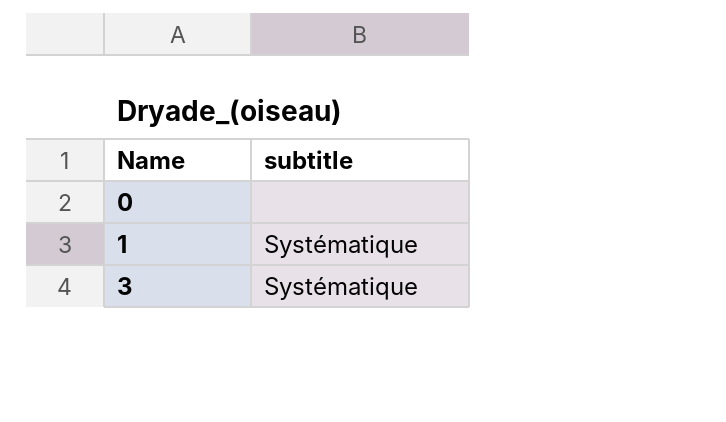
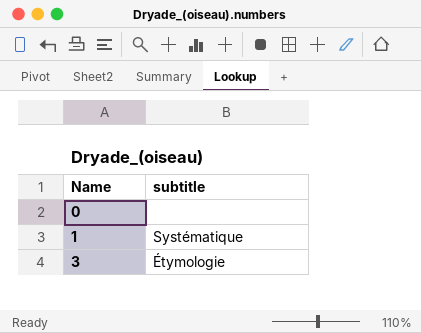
3 | subtitle: Systématique -> Étymologie

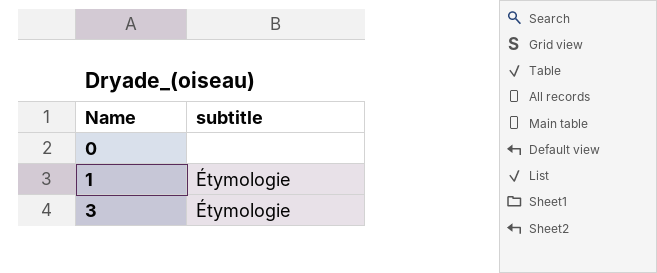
1 | subtitle: Systématique -> Étymologie

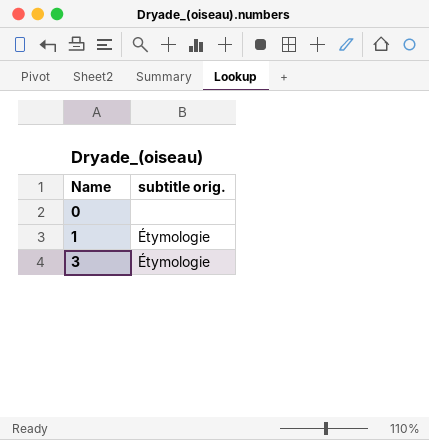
column name: subtitle -> subtitle orig.

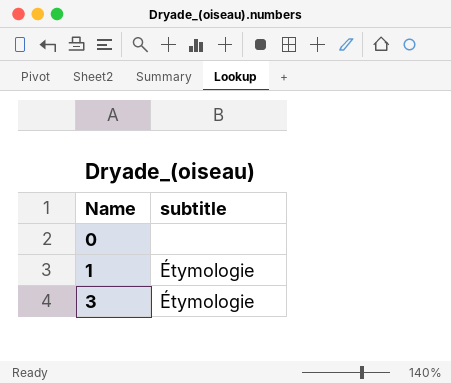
column name: subtitle orig. -> subtitle

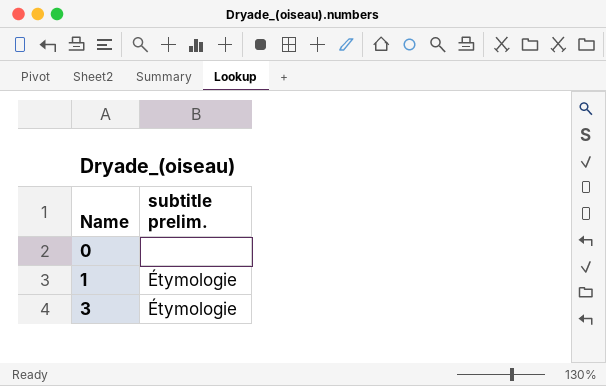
column name: subtitle -> subtitle prelim.

